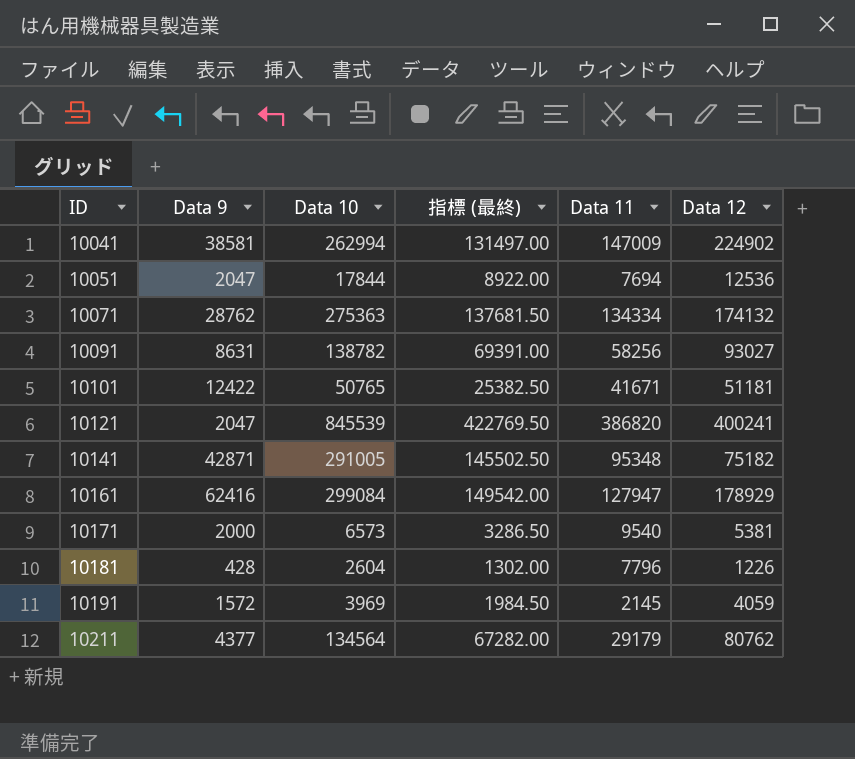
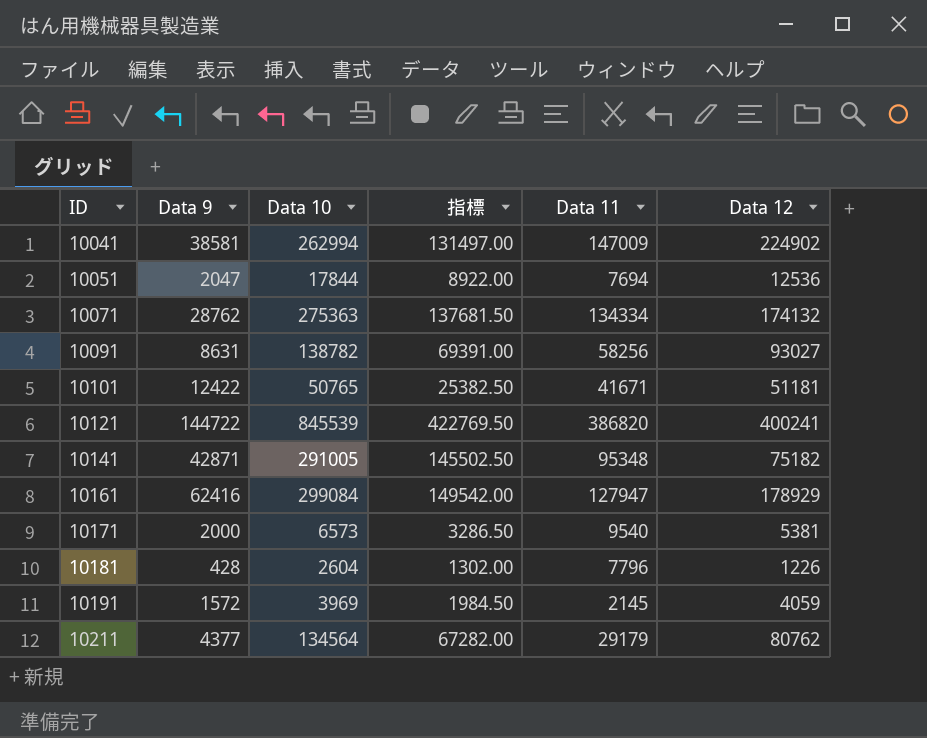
column name: 指標 (最終) -> 指標
10121 | Data 9: 2047 -> 144722

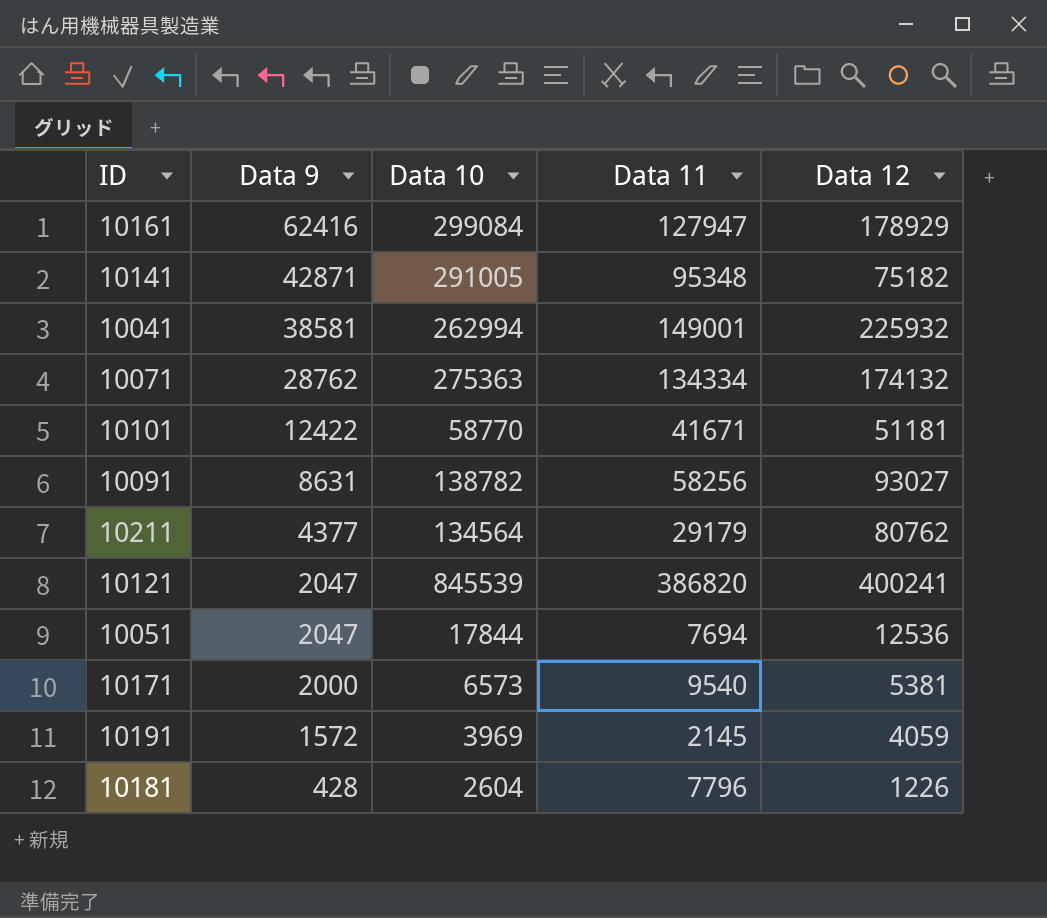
row order: ID ascending -> Data 9 descending
column 指標 | formula: [Data 10] * 0.5 -> none
10041 | Data 11: 147009 -> 149001
10041 | Data 12: 224902 -> 225932
10101 | Data 10: 50765 -> 58770
10121 | Data 9: 144722 -> 2047

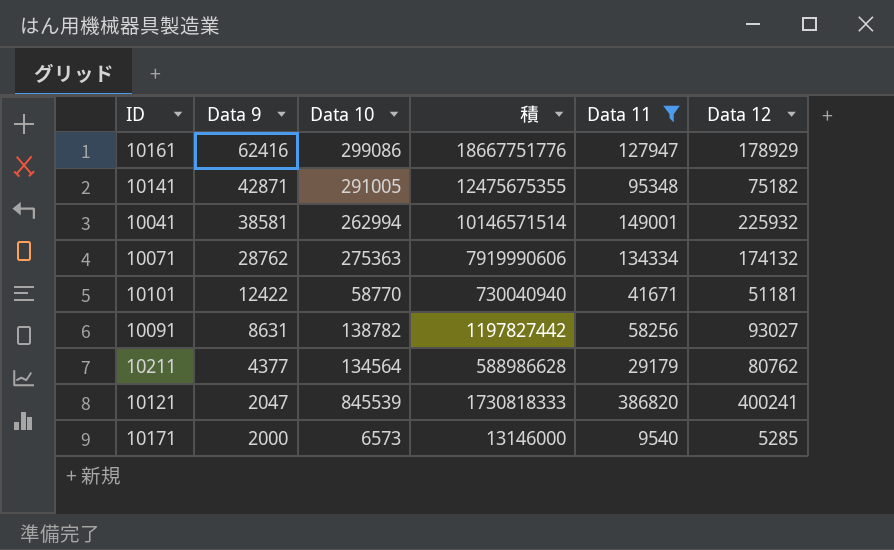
filter: none -> Data 11 >= 9540
column 積 | formula: none -> [Data 9] * [Data 10]
10161 | Data 10: 299084 -> 299086
10171 | Data 12: 5381 -> 5285

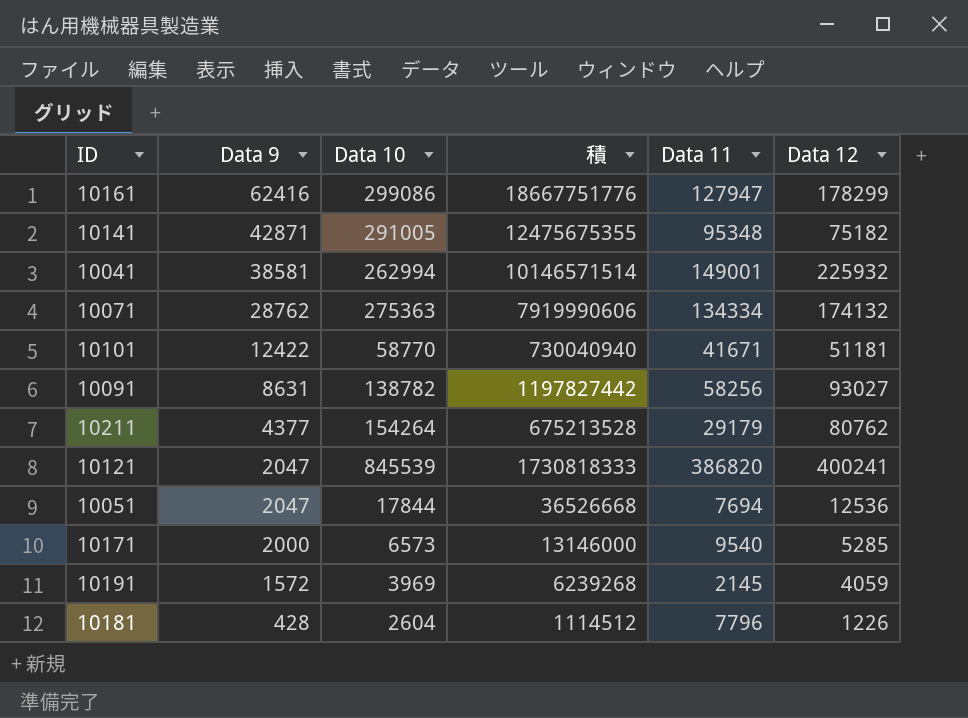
filter: Data 11 >= 9540 -> none
10161 | Data 12: 178929 -> 178299
10211 | Data 10: 134564 -> 154264
10211 | 積: 588986628 -> 675213528

